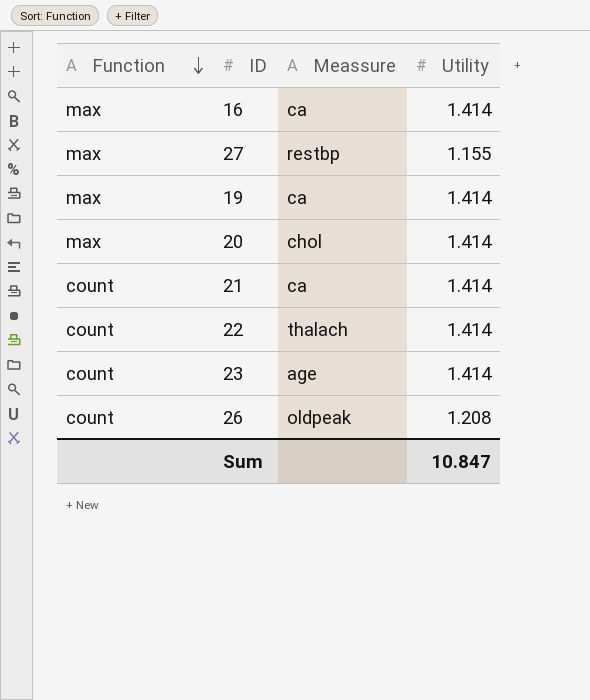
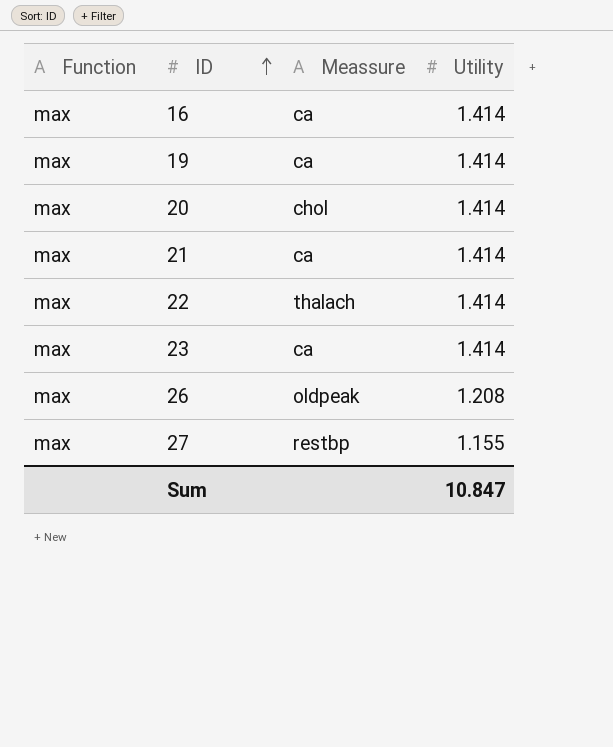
row order: Function descending -> ID ascending
21 | Function: count -> max
22 | Function: count -> max
23 | Function: count -> max
23 | Meassure: age -> ca
26 | Function: count -> max

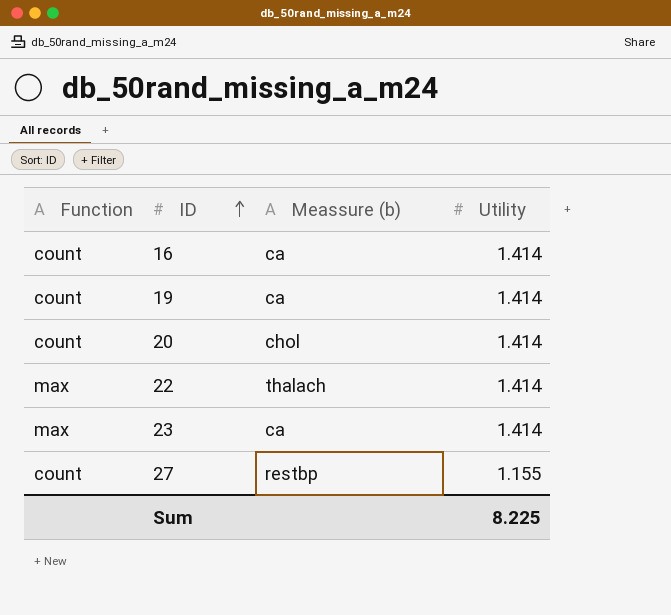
column name: Meassure -> Meassure (b)
row 21: max | ca | 1.414 -> none
row 26: max | oldpeak | 1.208 -> none
16 | Function: max -> count
19 | Function: max -> count
20 | Function: max -> count
27 | Function: max -> count
Sum | Utility: 10.847 -> 8.225

